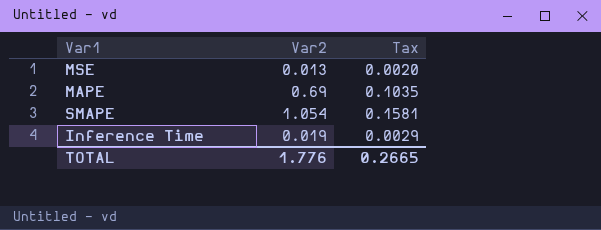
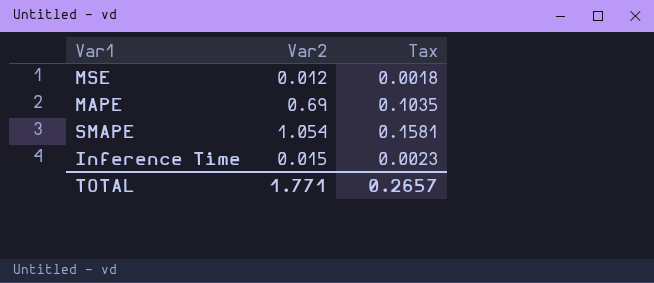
MSE | Var2: 0.013 -> 0.012
MSE | Tax: 0.0020 -> 0.0018
Inference Time | Var2: 0.019 -> 0.015
Inference Time | Tax: 0.0029 -> 0.0023
TOTAL | Var2: 1.776 -> 1.771
TOTAL | Tax: 0.2665 -> 0.2657

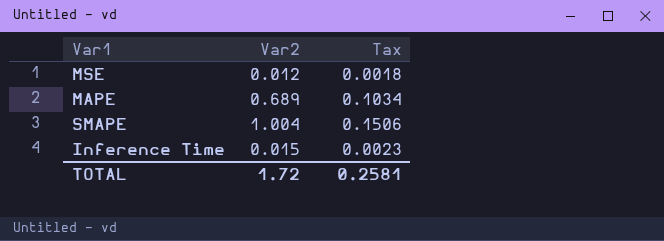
MAPE | Var2: 0.69 -> 0.689
MAPE | Tax: 0.1035 -> 0.1034
SMAPE | Var2: 1.054 -> 1.004
SMAPE | Tax: 0.1581 -> 0.1506
TOTAL | Var2: 1.771 -> 1.72
TOTAL | Tax: 0.2657 -> 0.2581

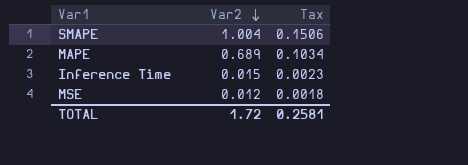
row order: none -> Var2 descending

